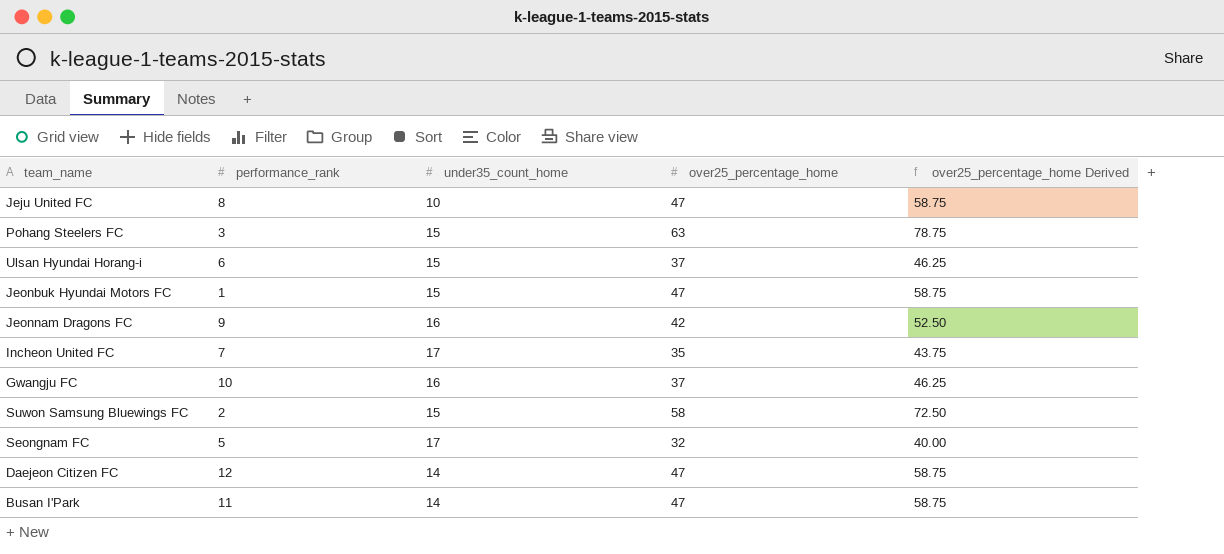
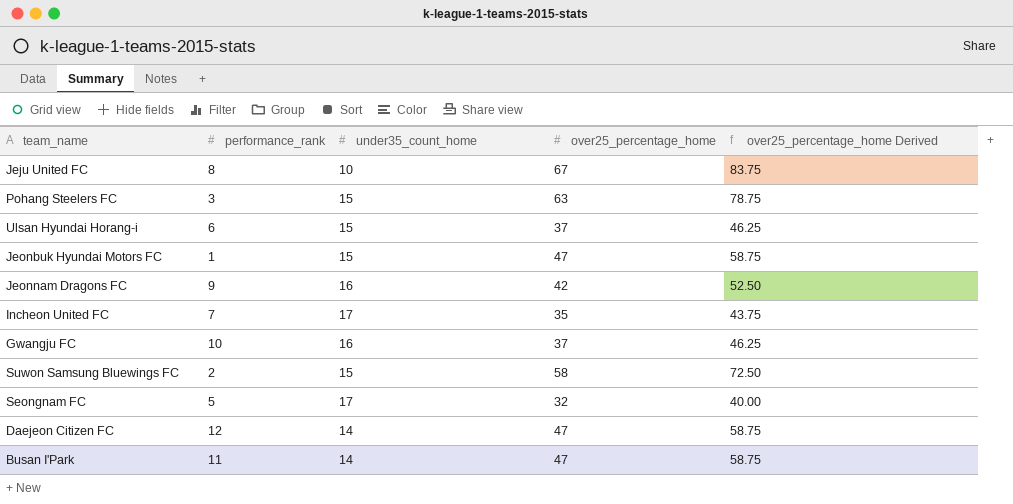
Jeju United FC | over25_percentage_home: 47 -> 67
Jeju United FC | over25_percentage_home Derived: 58.75 -> 83.75

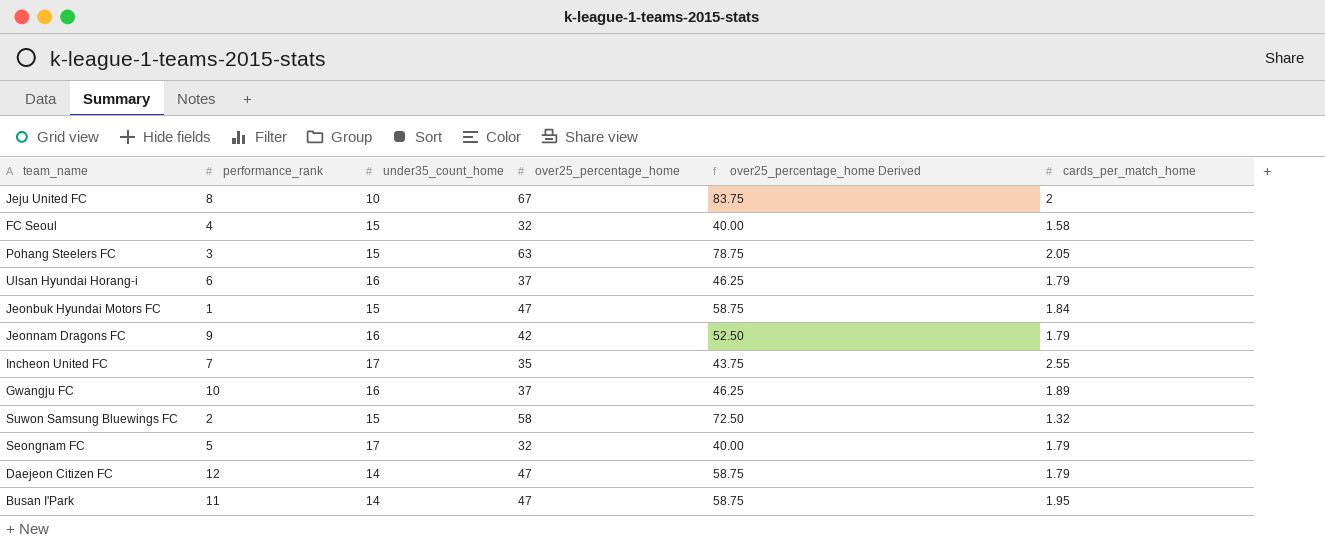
column cards_per_match_home | position: none -> 6
row FC Seoul: none -> 4 | 15 | 32 | 40.00 | 1.58
Ulsan Hyundai Horang-i | under35_count_home: 15 -> 16

